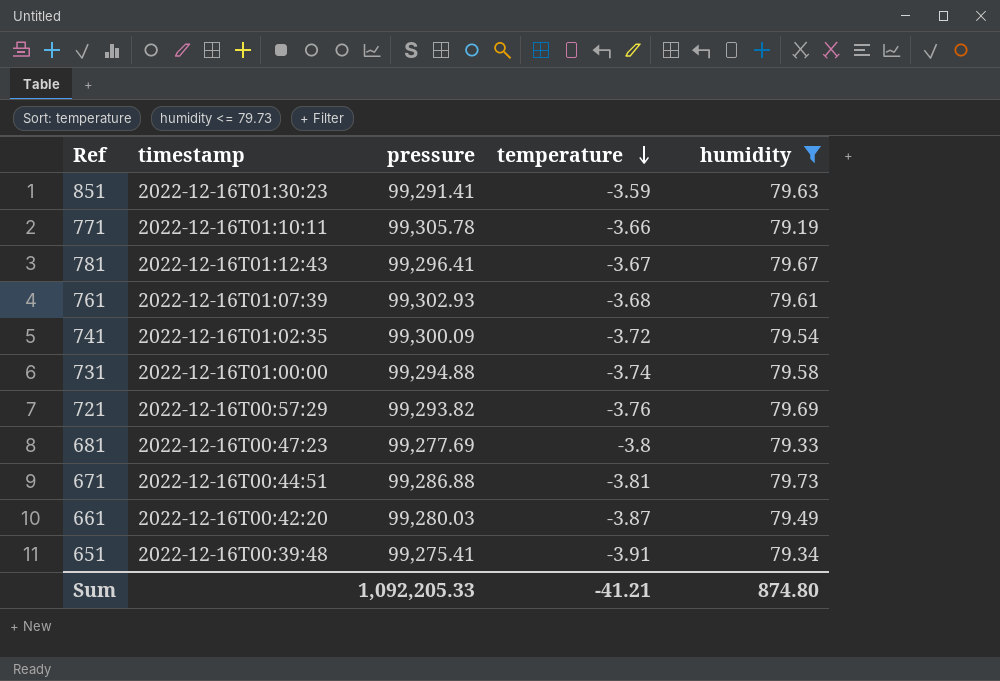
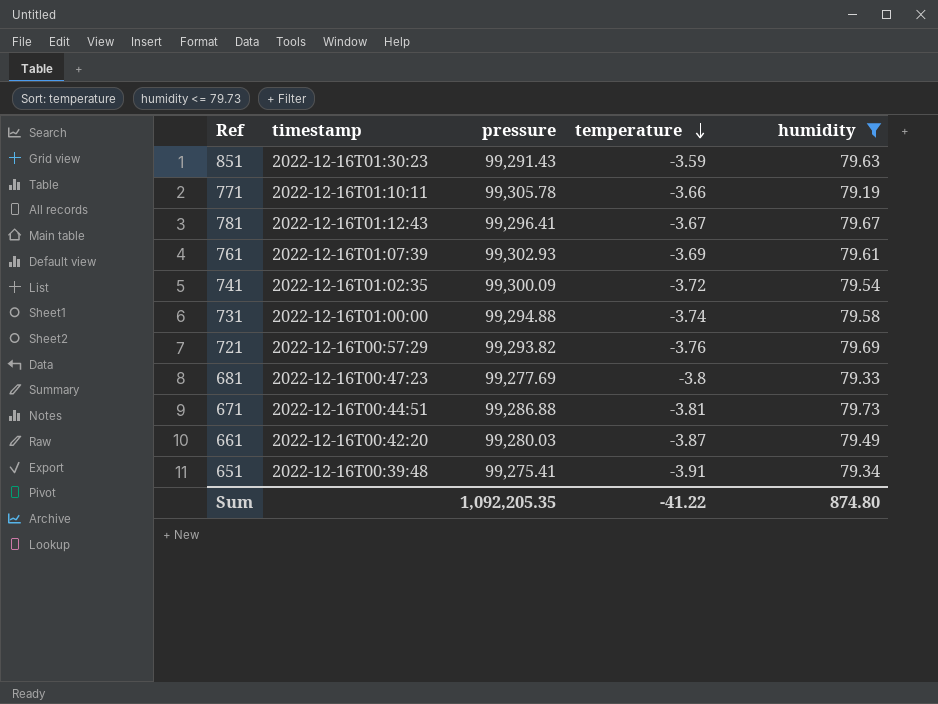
851 | pressure: 99,291.41 -> 99,291.43
761 | temperature: -3.68 -> -3.69
Sum | pressure: 1,092,205.33 -> 1,092,205.35
Sum | temperature: -41.21 -> -41.22

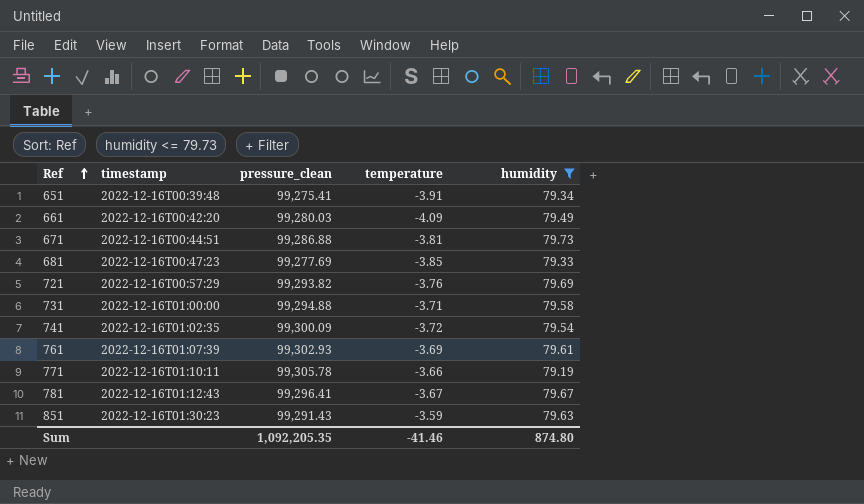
row order: temperature descending -> Ref ascending
column name: pressure -> pressure_clean
661 | temperature: -3.87 -> -4.09
681 | temperature: -3.8 -> -3.85
731 | temperature: -3.74 -> -3.71
Sum | temperature: -41.22 -> -41.46

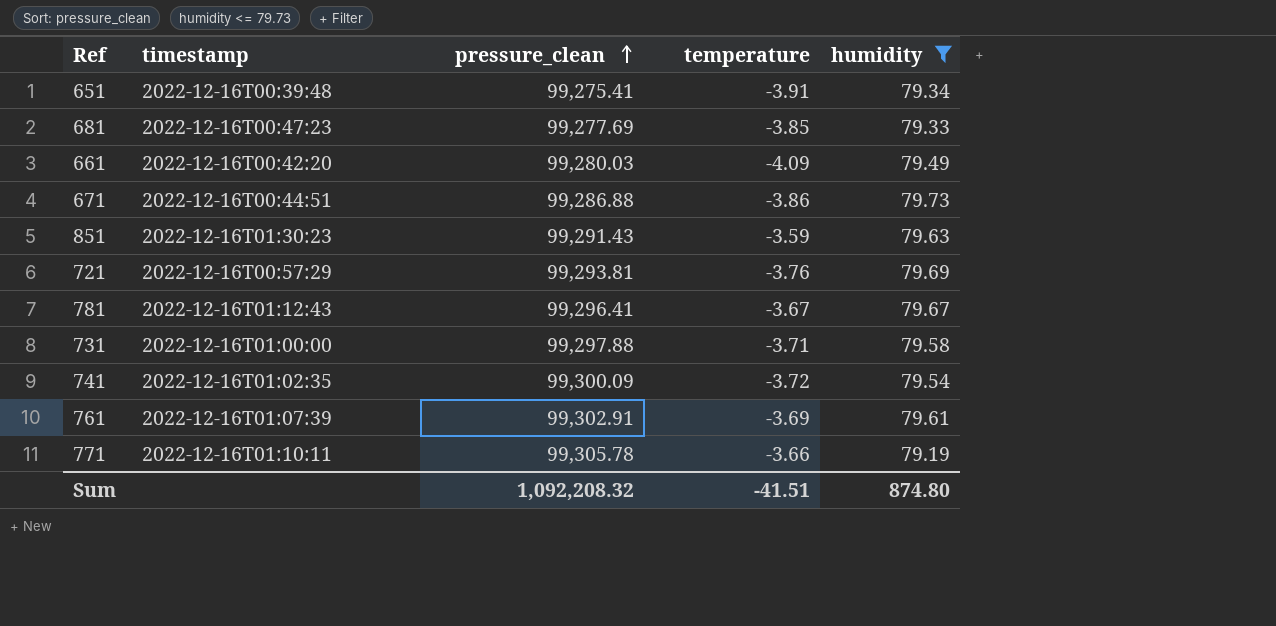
row order: Ref ascending -> pressure_clean ascending
671 | temperature: -3.81 -> -3.86
721 | pressure_clean: 99,293.82 -> 99,293.81
731 | pressure_clean: 99,294.88 -> 99,297.88
761 | pressure_clean: 99,302.93 -> 99,302.91
Sum | pressure_clean: 1,092,205.35 -> 1,092,208.32
Sum | temperature: -41.46 -> -41.51

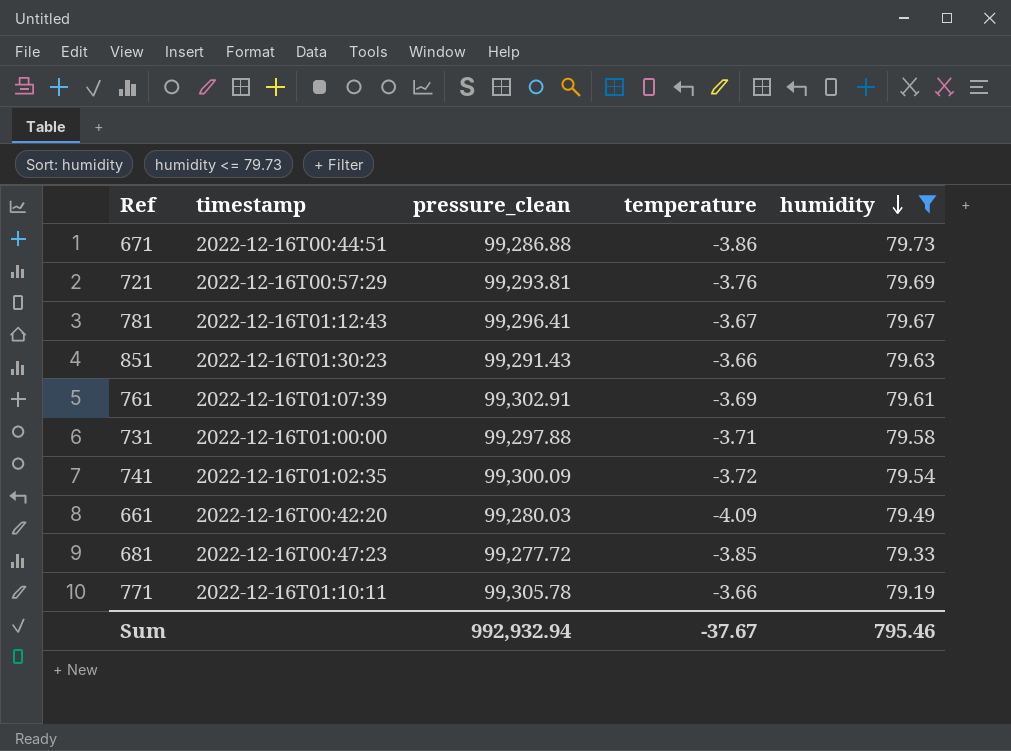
row order: pressure_clean ascending -> humidity descending
row 651: 2022-12-16T00:39:48 | 99,275.41 | -3.91 | 79.34 -> none
851 | temperature: -3.59 -> -3.66
681 | pressure_clean: 99,277.69 -> 99,277.72
Sum | pressure_clean: 1,092,208.32 -> 992,932.94
Sum | temperature: -41.51 -> -37.67
Sum | humidity: 874.80 -> 795.46

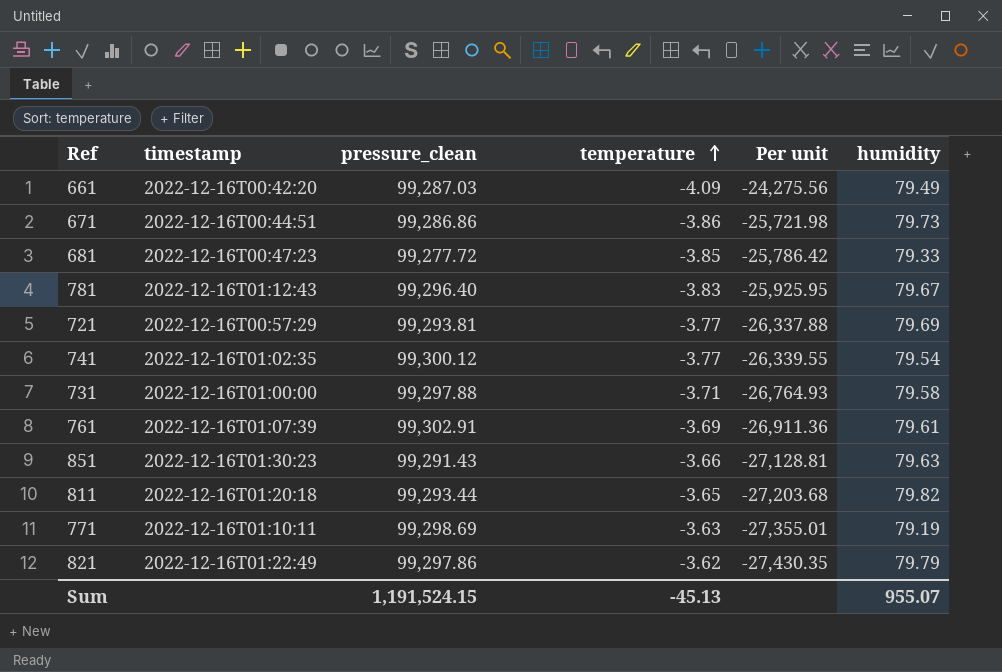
filter: humidity <= 79.73 -> none
row order: humidity descending -> temperature ascending
column Per unit | formula: none -> [pressure_clean] / [temperature]
661 | pressure_clean: 99,280.03 -> 99,287.03
671 | pressure_clean: 99,286.88 -> 99,286.86
781 | pressure_clean: 99,296.41 -> 99,296.40
781 | temperature: -3.67 -> -3.83
721 | temperature: -3.76 -> -3.77
741 | pressure_clean: 99,300.09 -> 99,300.12
741 | temperature: -3.72 -> -3.77
771 | pressure_clean: 99,305.78 -> 99,298.69
771 | temperature: -3.66 -> -3.63
Sum | pressure_clean: 992,932.94 -> 1,191,524.15
Sum | temperature: -37.67 -> -45.13
Sum | humidity: 795.46 -> 955.07

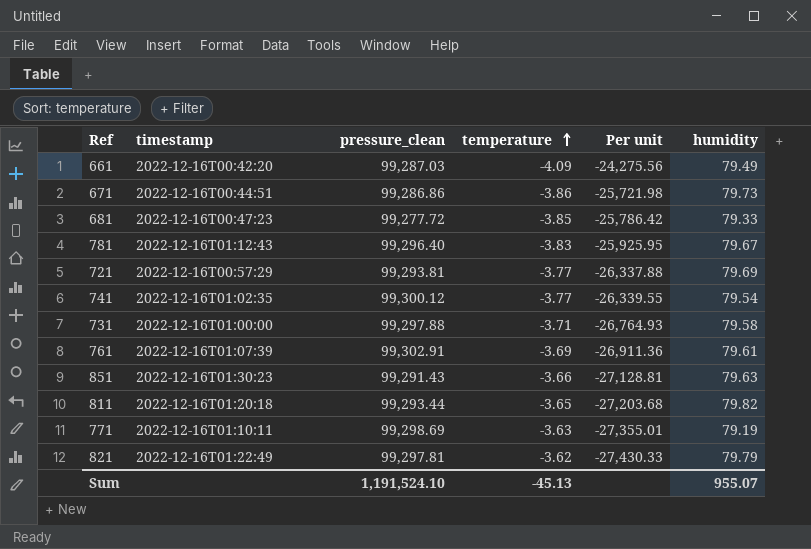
821 | pressure_clean: 99,297.86 -> 99,297.81
821 | Per unit: -27,430.35 -> -27,430.33
Sum | pressure_clean: 1,191,524.15 -> 1,191,524.10

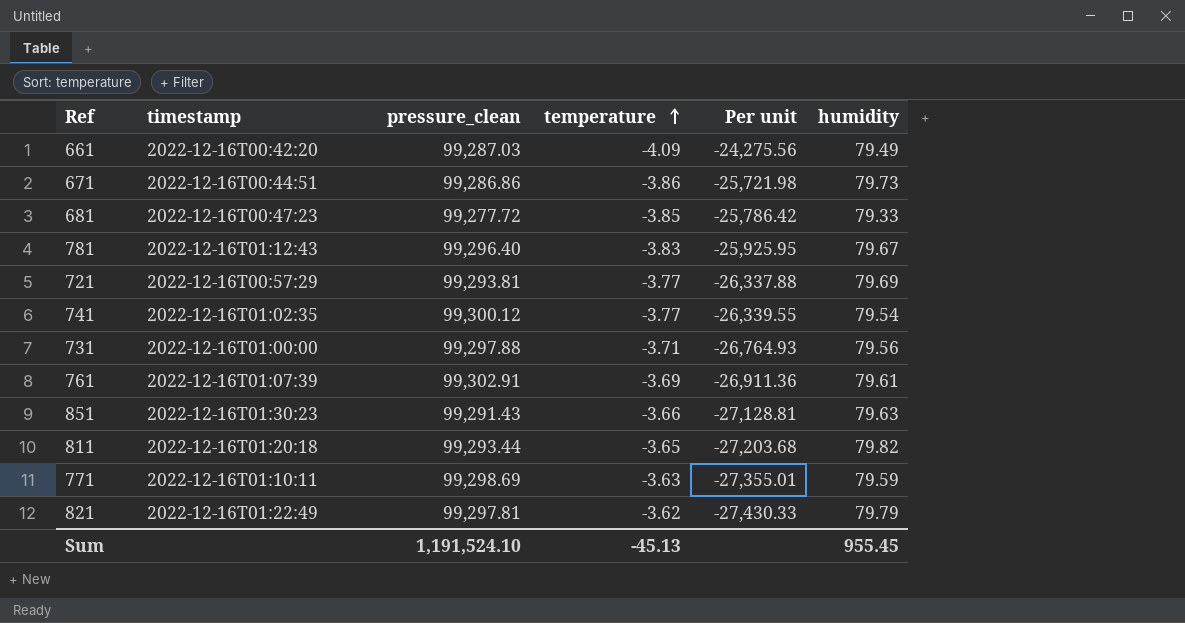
731 | humidity: 79.58 -> 79.56
771 | humidity: 79.19 -> 79.59
Sum | humidity: 955.07 -> 955.45

